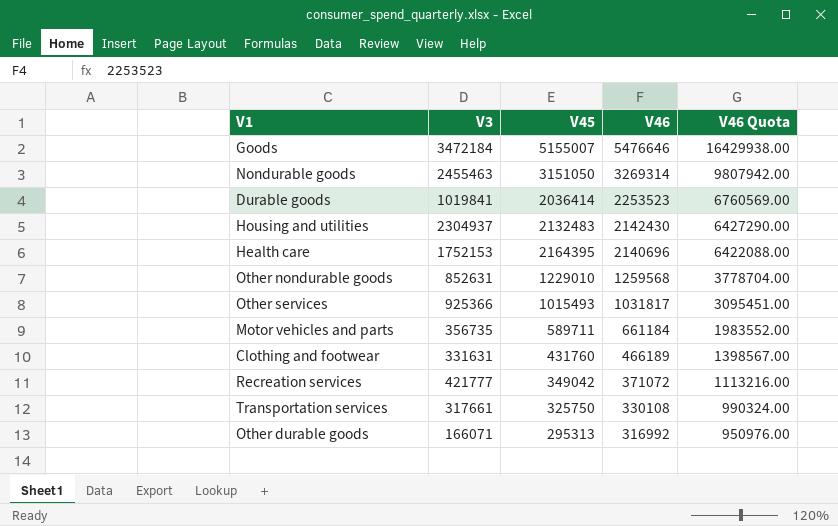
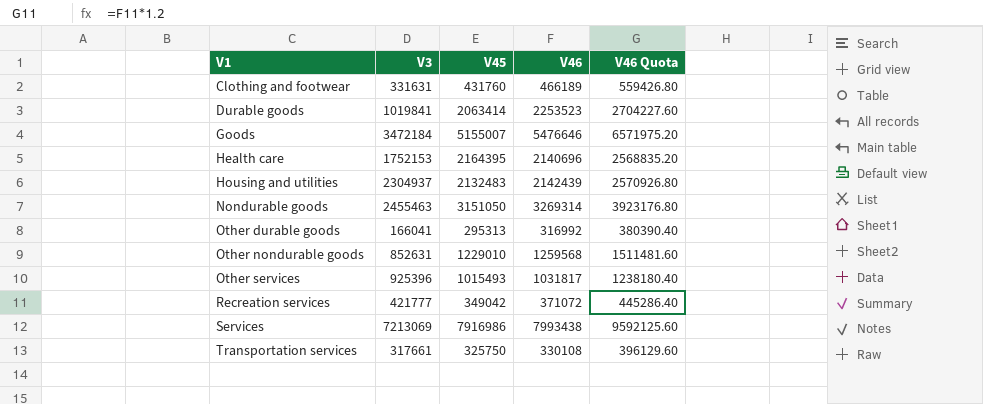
row order: V46 descending -> V1 ascending
column V46 Quota | formula: [V46] * 3 -> [V46] * 1.2
row Motor vehicles and parts: 356735 | 589711 | 661184 | 1983552.00 -> none
Durable goods | V45: 2036414 -> 2063414
Housing and utilities | V46: 2142430 -> 2142439
Other durable goods | V3: 166071 -> 166041
Other services | V3: 925366 -> 925396
row Services: none -> 7213069 | 7916986 | 7993438 | 9592125.60

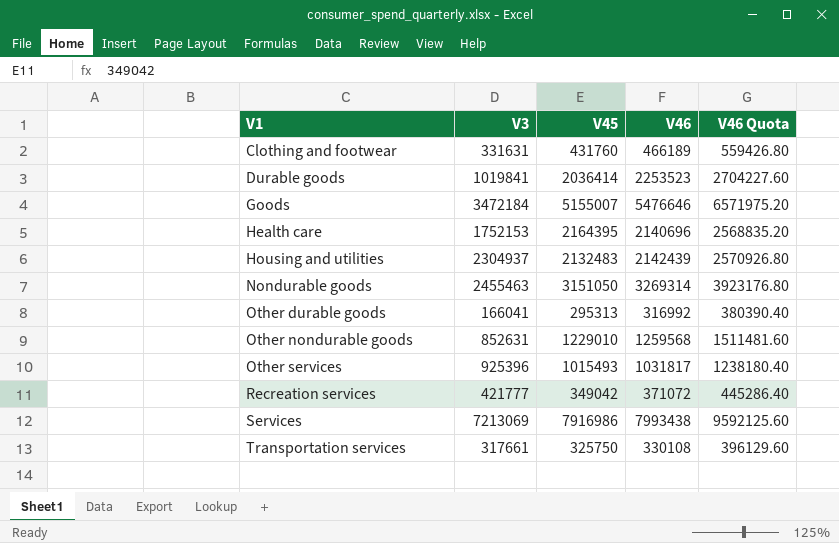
Durable goods | V45: 2063414 -> 2036414

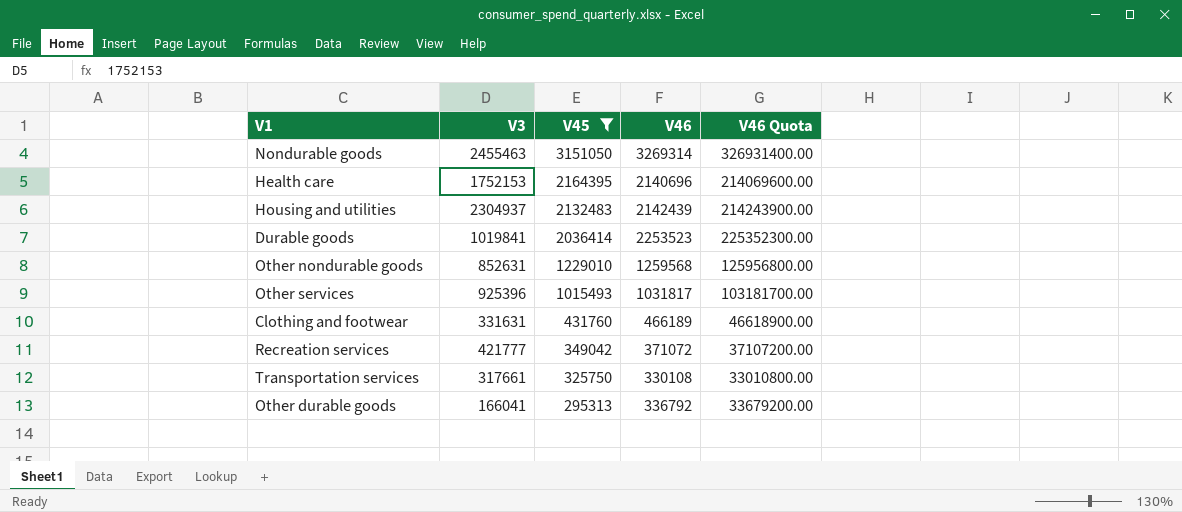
filter: none -> V45 <= 3151050
row order: V1 ascending -> V45 descending
column V46 Quota | formula: [V46] * 1.2 -> [V46] * 100
Other durable goods | V46: 316992 -> 336792

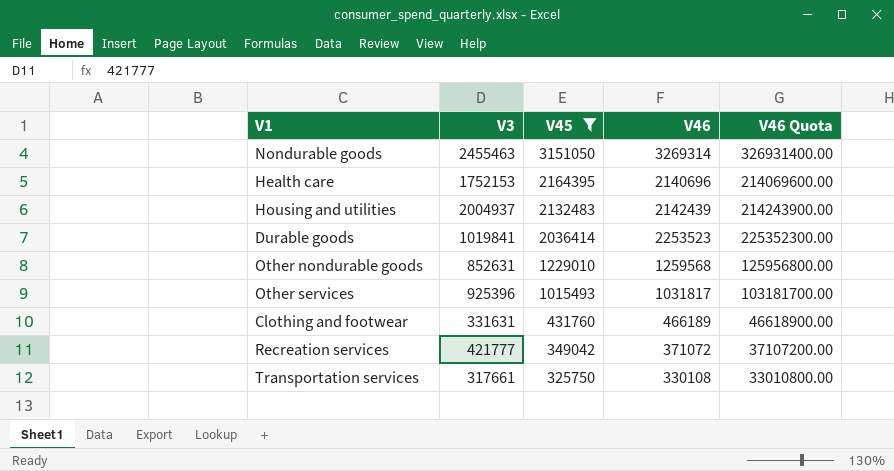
row Other durable goods: 166041 | 295313 | 336792 | 33679200.00 -> none
Housing and utilities | V3: 2304937 -> 2004937

